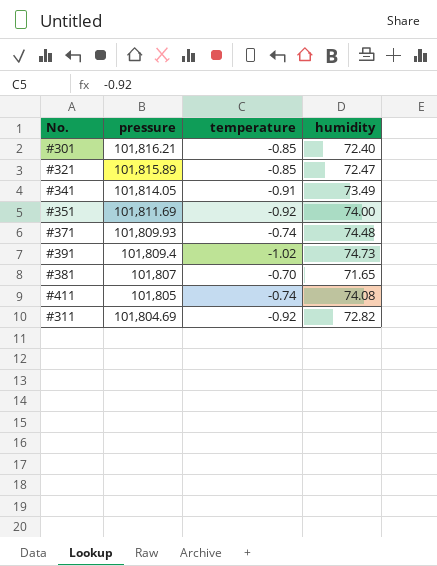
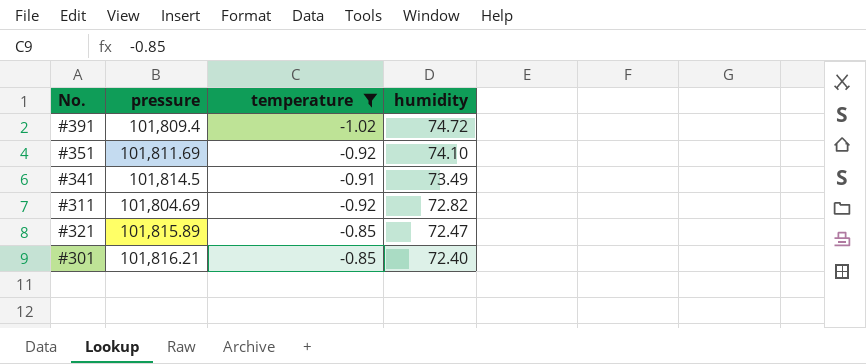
filter: none -> temperature <= -0.85
row order: pressure descending -> humidity descending
#391 | humidity: 74.73 -> 74.72
#351 | humidity: 74.00 -> 74.10
#341 | pressure: 101,814.05 -> 101,814.5

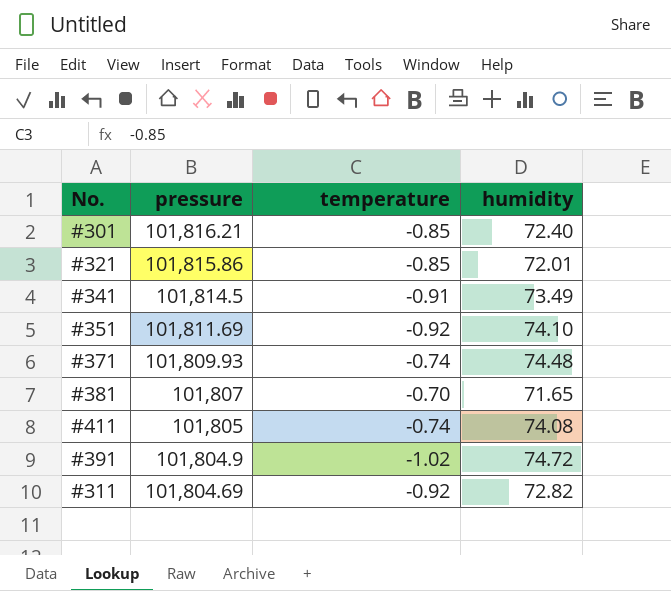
filter: temperature <= -0.85 -> none
row order: humidity descending -> pressure descending
#321 | pressure: 101,815.89 -> 101,815.86
#321 | humidity: 72.47 -> 72.01
#391 | pressure: 101,809.4 -> 101,804.9

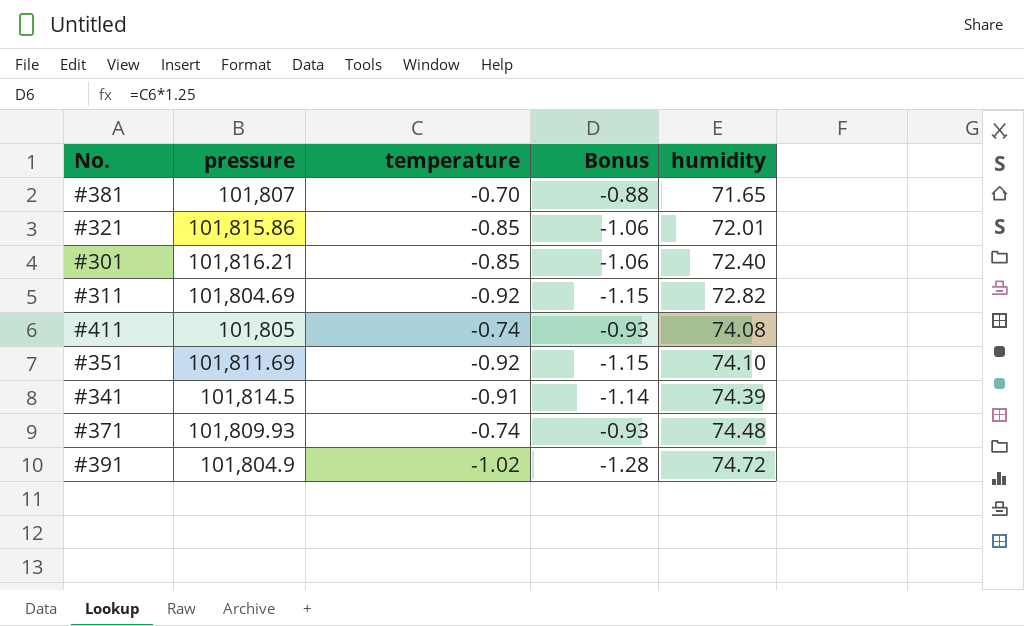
row order: pressure descending -> humidity ascending
column Bonus | formula: none -> [temperature] * 1.25
#341 | humidity: 73.49 -> 74.39

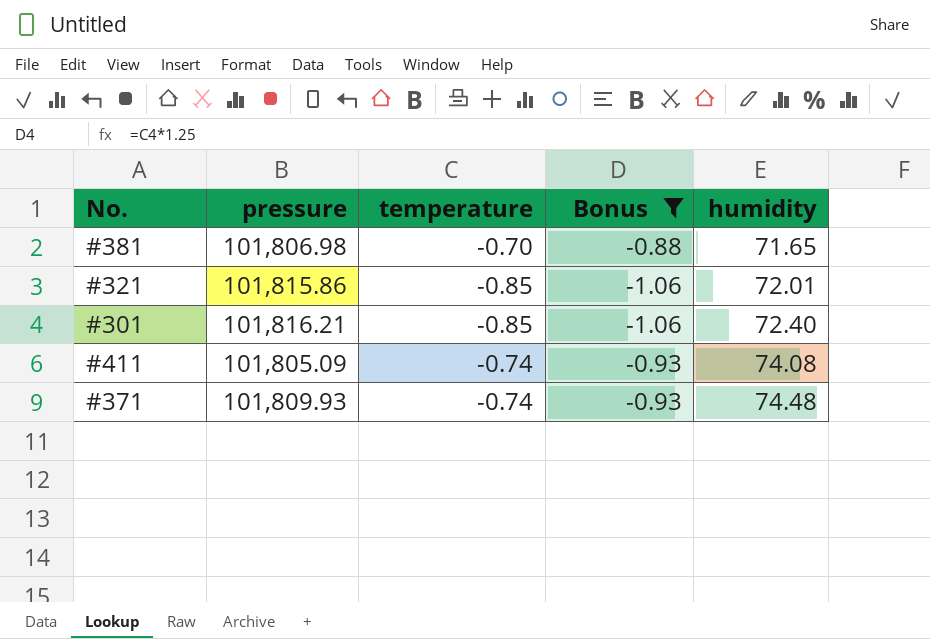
filter: none -> Bonus >= -1.06
#381 | pressure: 101,807 -> 101,806.98
#411 | pressure: 101,805 -> 101,805.09

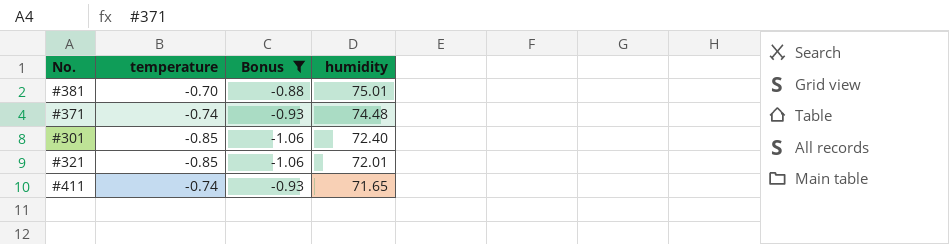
row order: humidity ascending -> humidity descending
column pressure | position: 2 -> none
#381 | humidity: 71.65 -> 75.01
#411 | humidity: 74.08 -> 71.65

